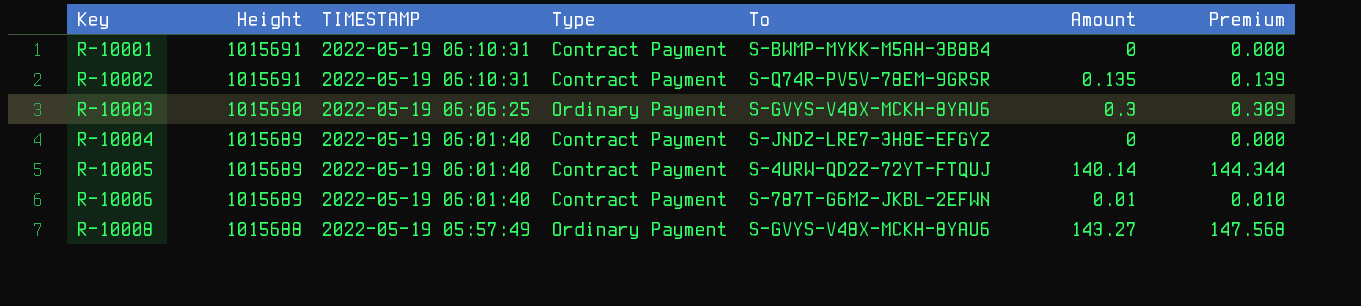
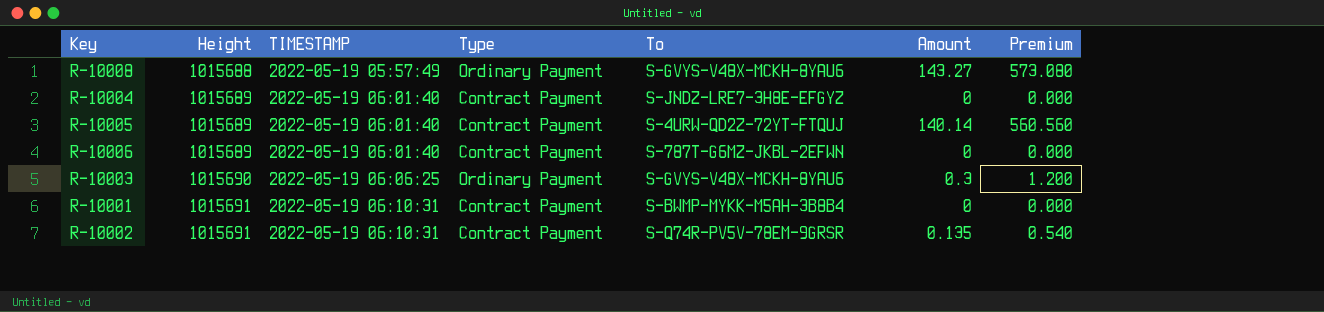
row order: Key ascending -> Height ascending
column Premium | formula: [Amount] * 1.03 -> [Amount] * 4
R-10006 | Amount: 0.01 -> 0

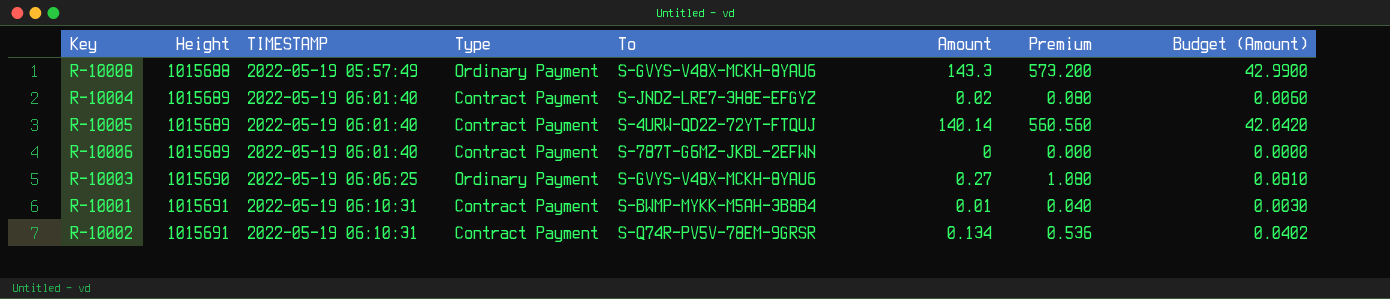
column Budget (Amount) | formula: none -> [Amount] * 0.3
R-10008 | Amount: 143.27 -> 143.3
R-10008 | Premium: 573.080 -> 573.200
R-10004 | Amount: 0 -> 0.02
R-10004 | Premium: 0.000 -> 0.080
R-10003 | Amount: 0.3 -> 0.27
R-10003 | Premium: 1.200 -> 1.080
R-10001 | Amount: 0 -> 0.01
R-10001 | Premium: 0.000 -> 0.040
R-10002 | Amount: 0.135 -> 0.134
R-10002 | Premium: 0.540 -> 0.536

